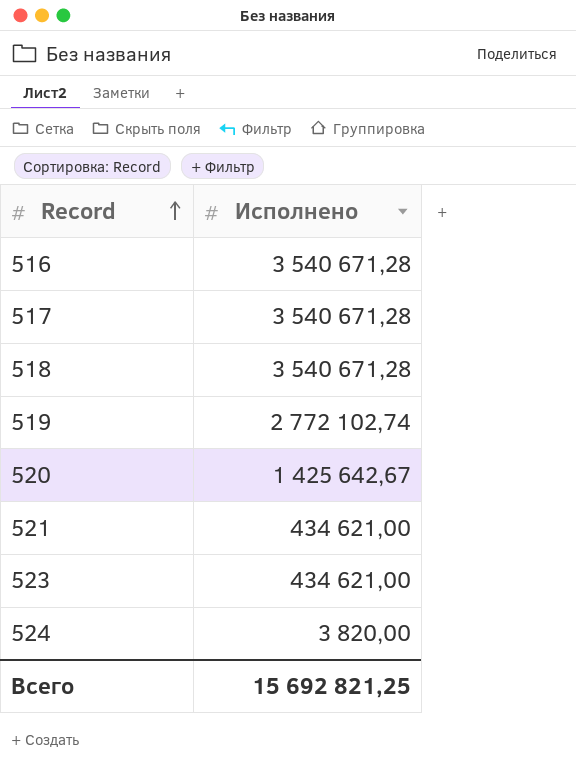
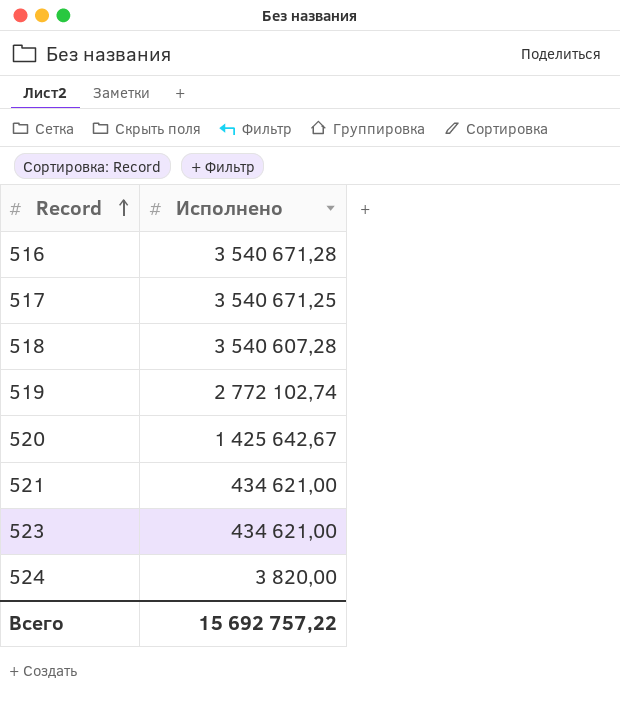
517 | Исполнено: 3 540 671,28 -> 3 540 671,25
518 | Исполнено: 3 540 671,28 -> 3 540 607,28
Всего | Исполнено: 15 692 821,25 -> 15 692 757,22

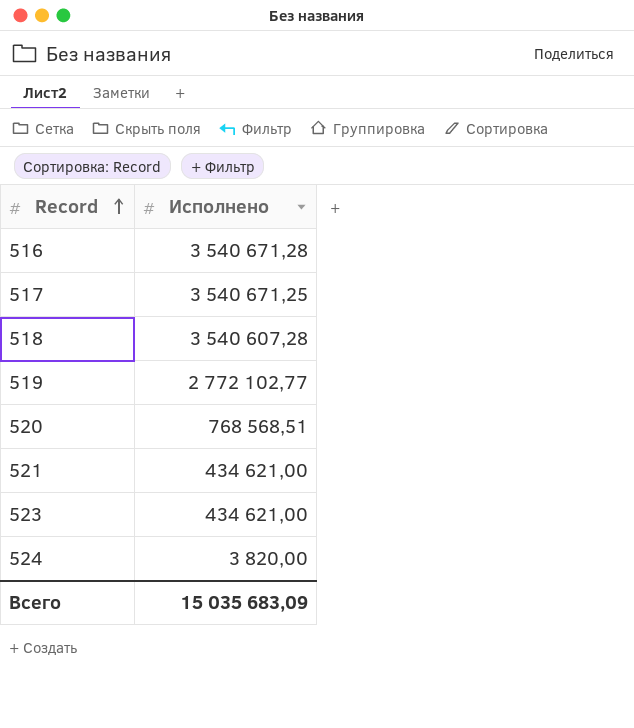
519 | Исполнено: 2 772 102,74 -> 2 772 102,77
520 | Исполнено: 1 425 642,67 -> 768 568,51
Всего | Исполнено: 15 692 757,22 -> 15 035 683,09

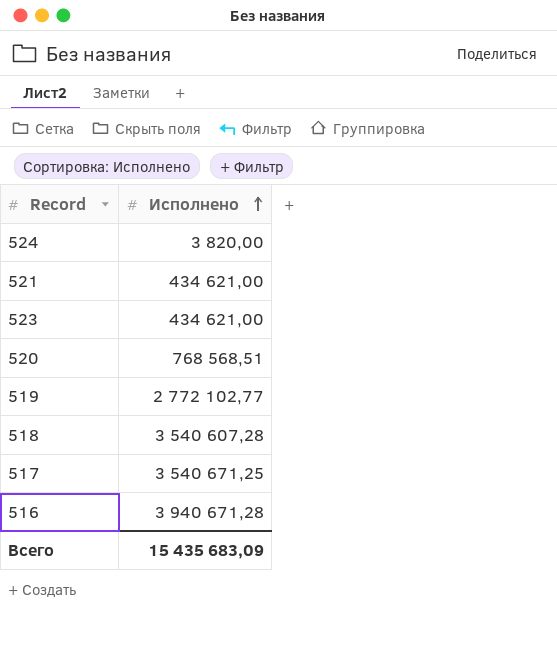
row order: Record ascending -> Исполнено ascending
516 | Исполнено: 3 540 671,28 -> 3 940 671,28
Всего | Исполнено: 15 035 683,09 -> 15 435 683,09

